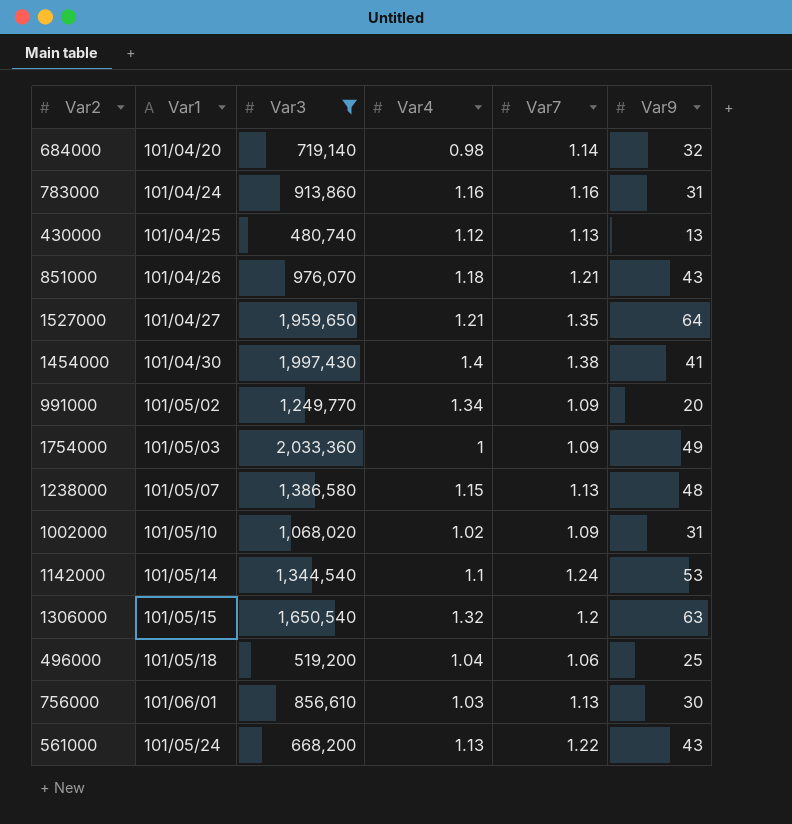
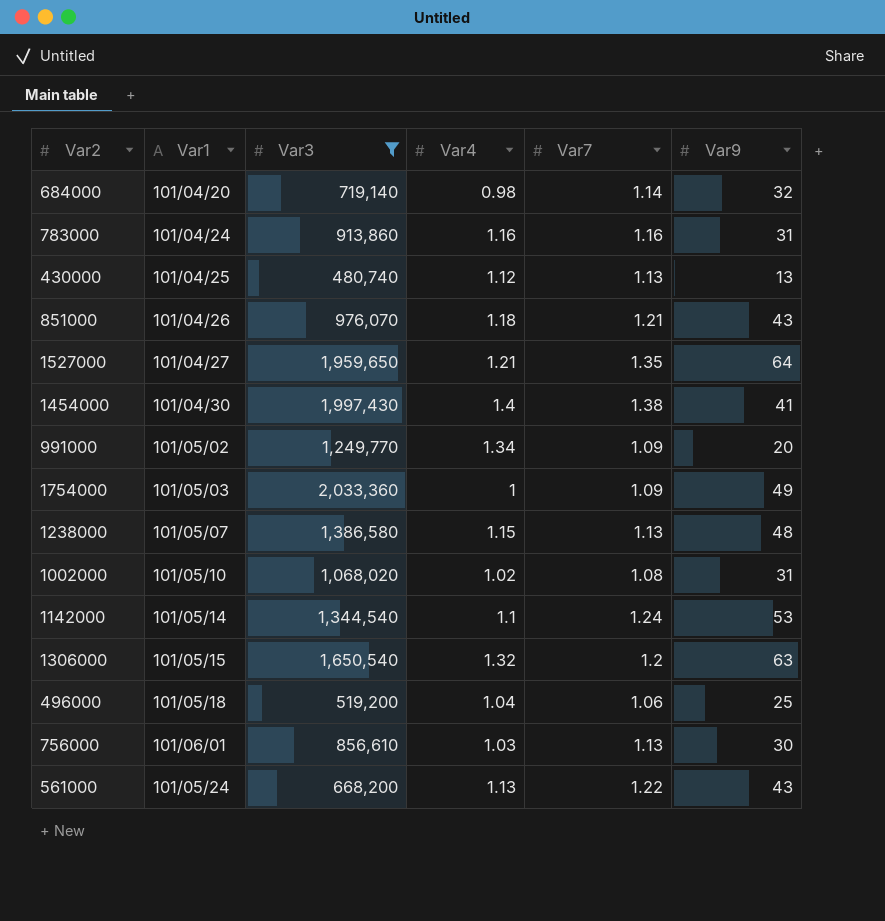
1002000 | Var7: 1.09 -> 1.08

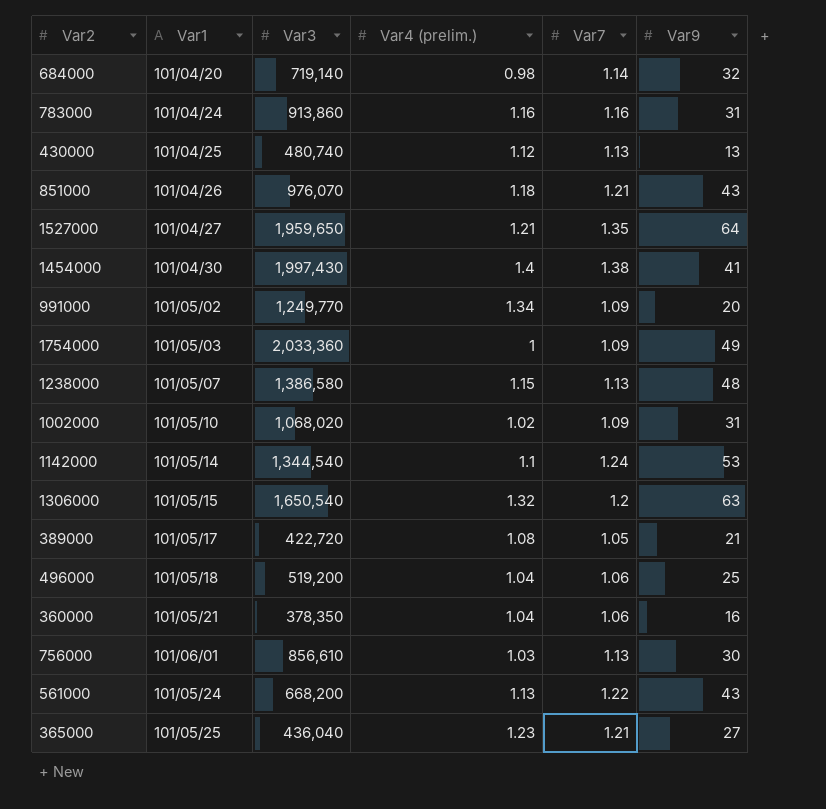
filter: Var3 >= 480,740 -> none
column name: Var4 -> Var4 (prelim.)
1002000 | Var7: 1.08 -> 1.09

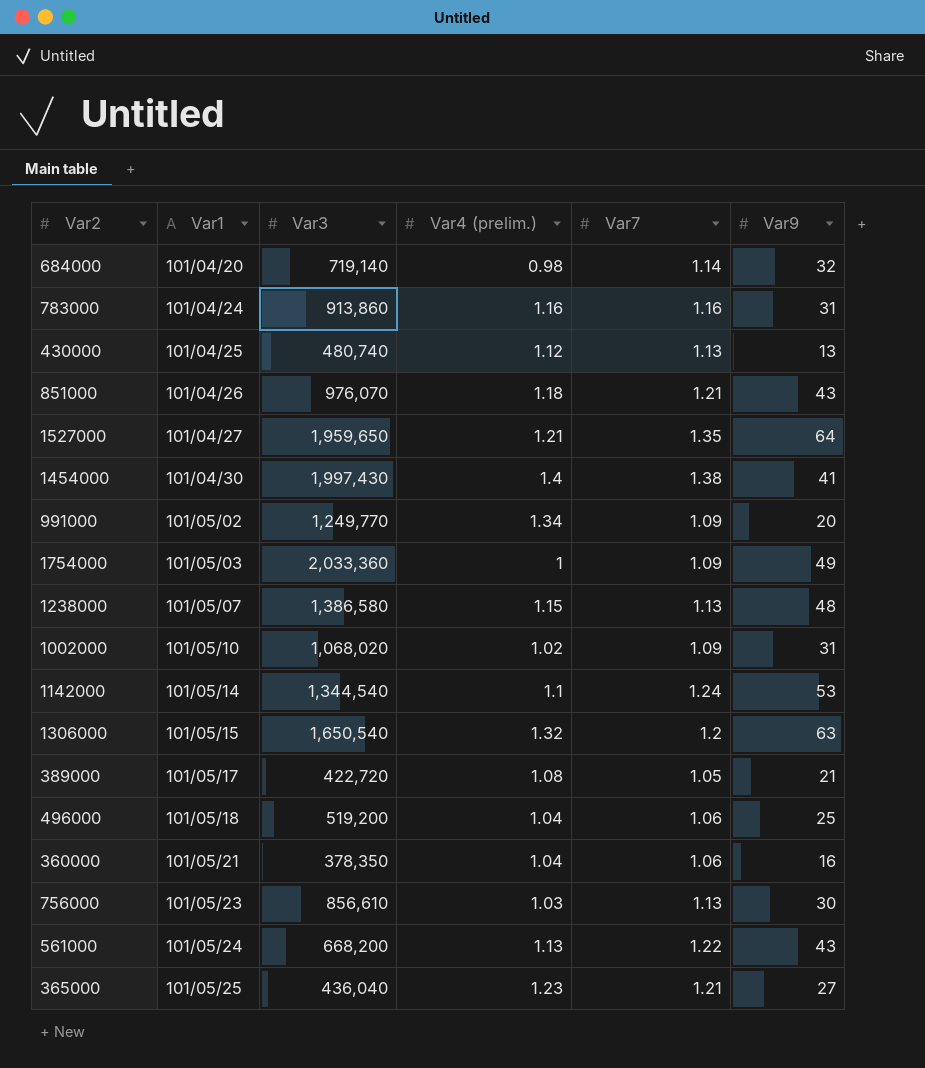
756000 | Var1: 101/06/01 -> 101/05/23

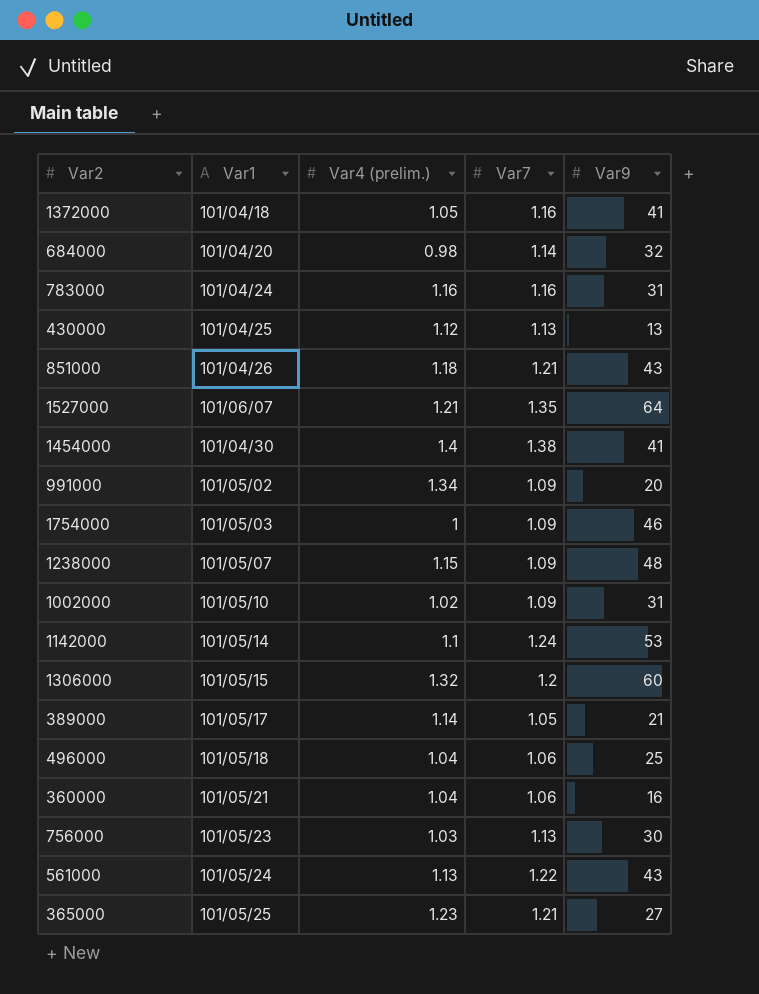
column Var3 | position: 3 -> none
row 1372000: none -> 101/04/18 | 1.05 | 1.16 | 41
1527000 | Var1: 101/04/27 -> 101/06/07
1754000 | Var9: 49 -> 46
1238000 | Var7: 1.13 -> 1.09
1306000 | Var9: 63 -> 60
389000 | Var4 (prelim.): 1.08 -> 1.14

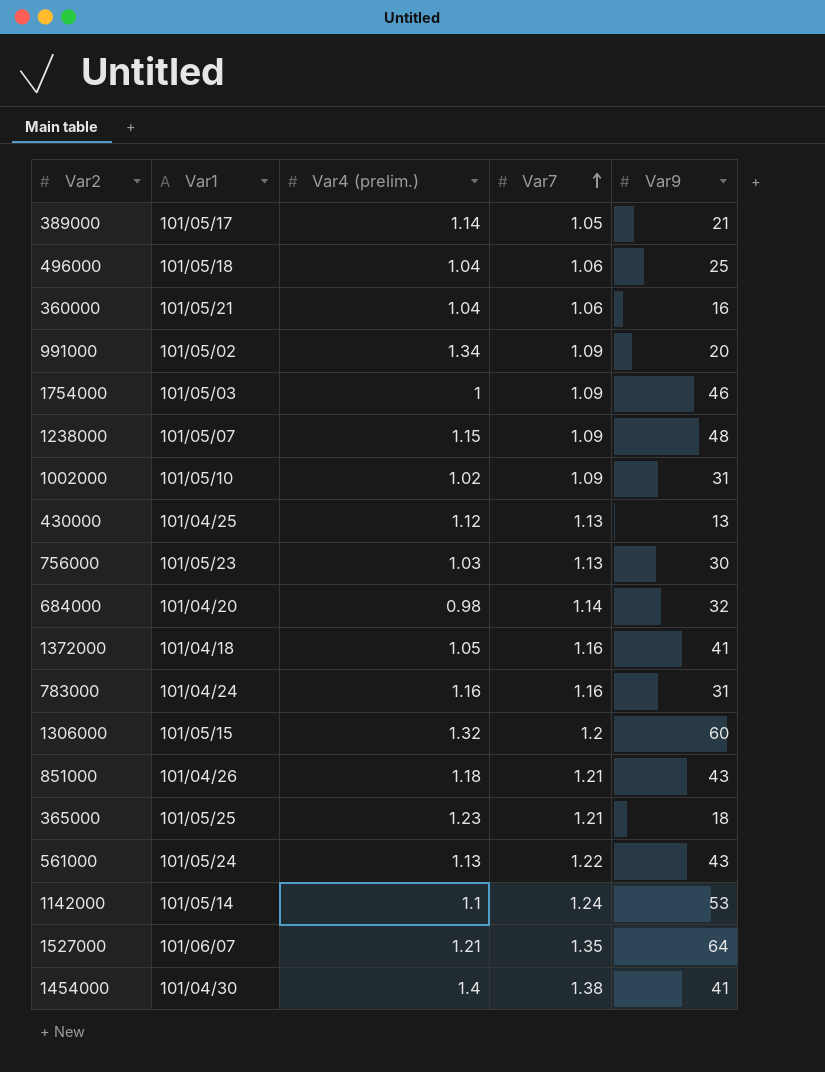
row order: none -> Var7 ascending
365000 | Var9: 27 -> 18

